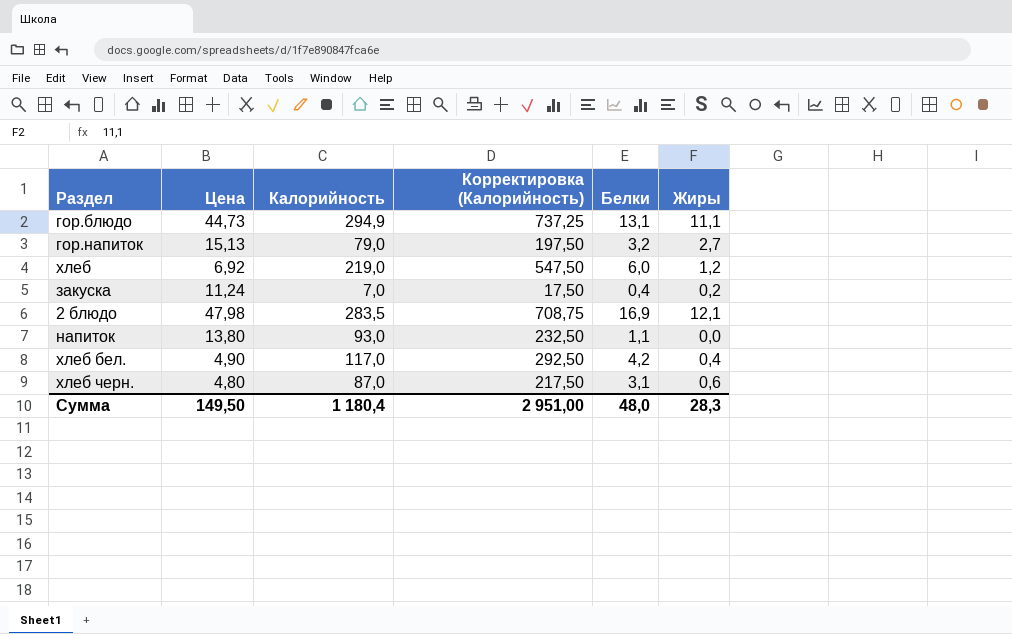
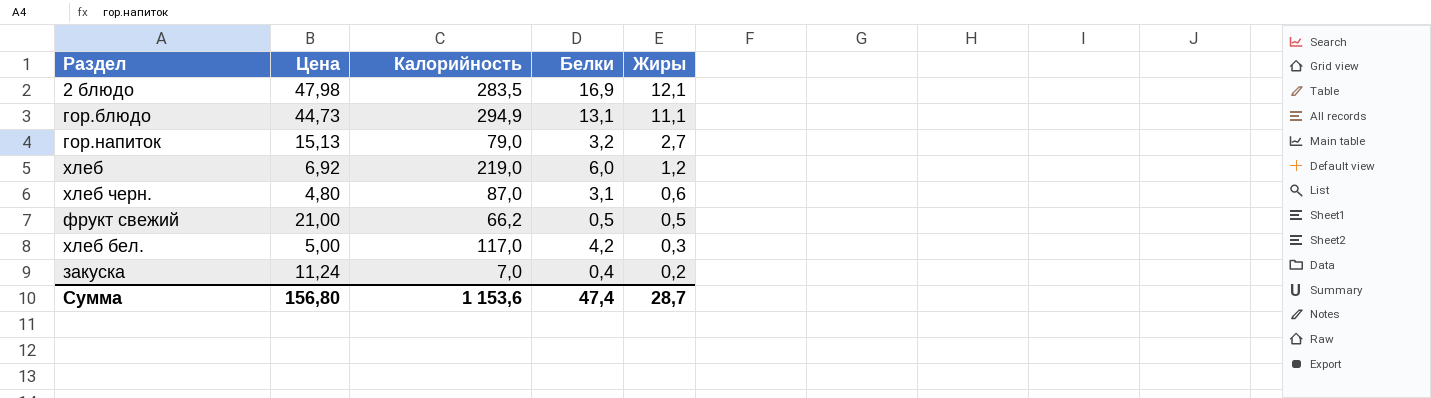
row order: none -> Жиры descending
column Корректировка (Калорийность) | formula: [Калорийность] * 2,5 -> none
row напиток: 13,80 | 93,0 | 232,50 | 1,1 | 0,0 -> none
row фрукт свежий: none -> 21,00 | 66,2 | 0,5 | 0,5
хлеб бел. | Цена: 4,90 -> 5,00
хлеб бел. | Жиры: 0,4 -> 0,3
Сумма | Цена: 149,50 -> 156,80
Сумма | Калорийность: 1 180,4 -> 1 153,6
Сумма | Белки: 48,0 -> 47,4
Сумма | Жиры: 28,3 -> 28,7

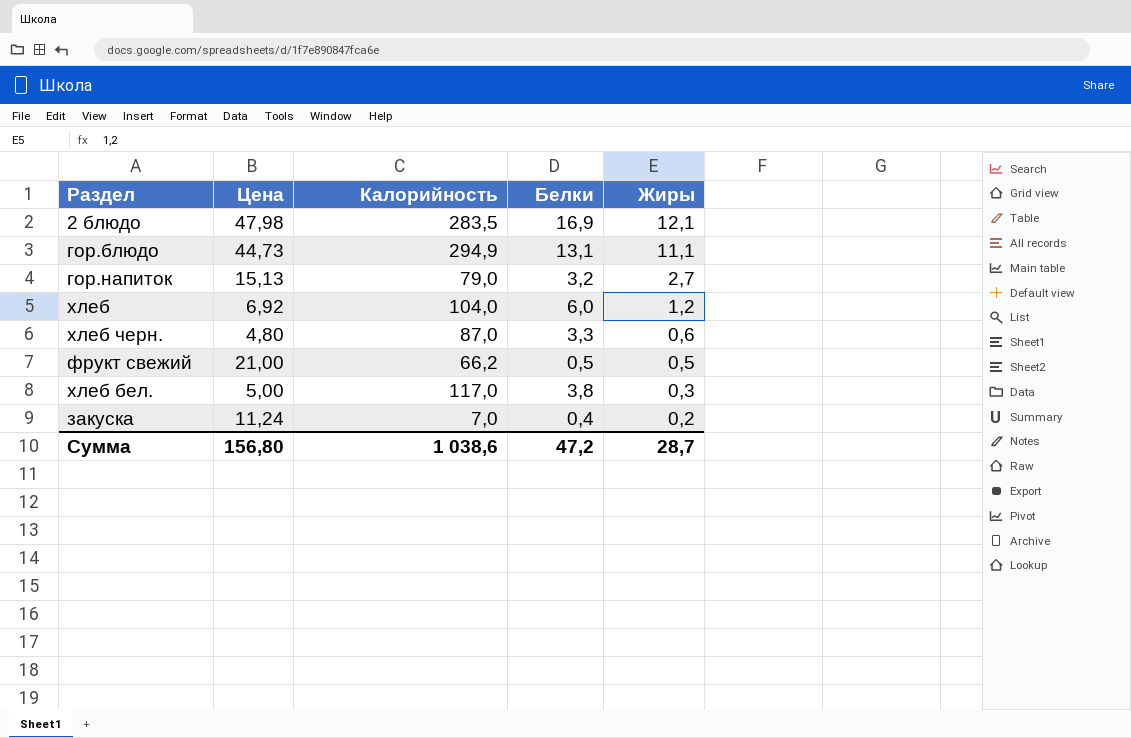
хлеб | Калорийность: 219,0 -> 104,0
хлеб черн. | Белки: 3,1 -> 3,3
хлеб бел. | Белки: 4,2 -> 3,8
Сумма | Калорийность: 1 153,6 -> 1 038,6
Сумма | Белки: 47,4 -> 47,2

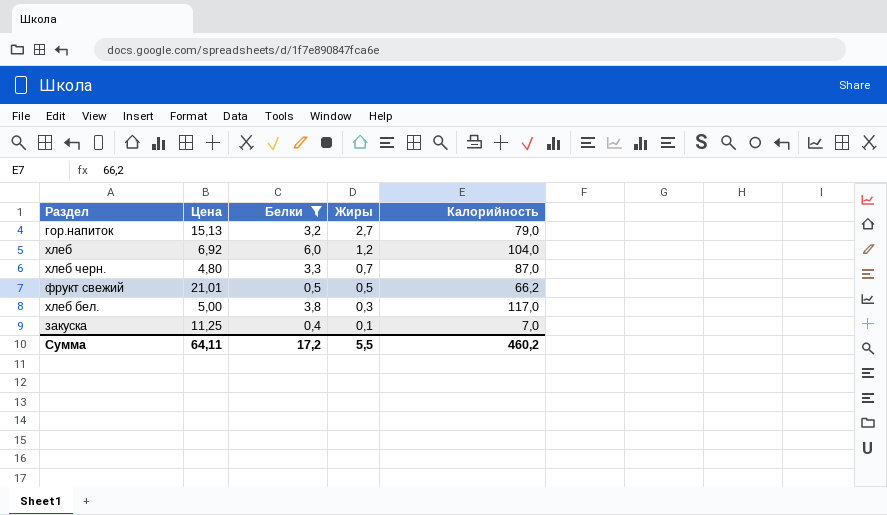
filter: none -> Белки <= 6,0
column Калорийность | position: 3 -> 5
хлеб черн. | Жиры: 0,6 -> 0,7
фрукт свежий | Цена: 21,00 -> 21,01
закуска | Цена: 11,24 -> 11,25
закуска | Жиры: 0,2 -> 0,1
Сумма | Цена: 156,80 -> 64,11
Сумма | Белки: 47,2 -> 17,2
Сумма | Жиры: 28,7 -> 5,5
Сумма | Калорийность: 1 038,6 -> 460,2

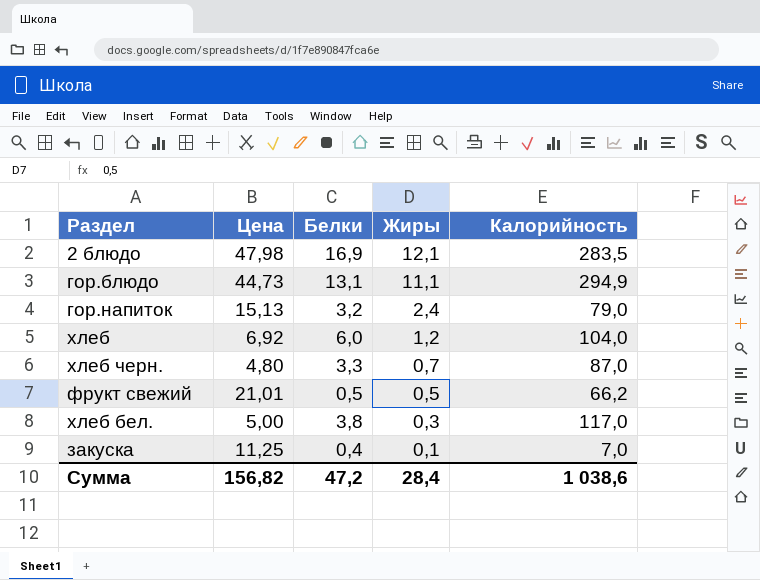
filter: Белки <= 6,0 -> none
гор.напиток | Жиры: 2,7 -> 2,4
Сумма | Цена: 64,11 -> 156,82
Сумма | Белки: 17,2 -> 47,2
Сумма | Жиры: 5,5 -> 28,4
Сумма | Калорийность: 460,2 -> 1 038,6

